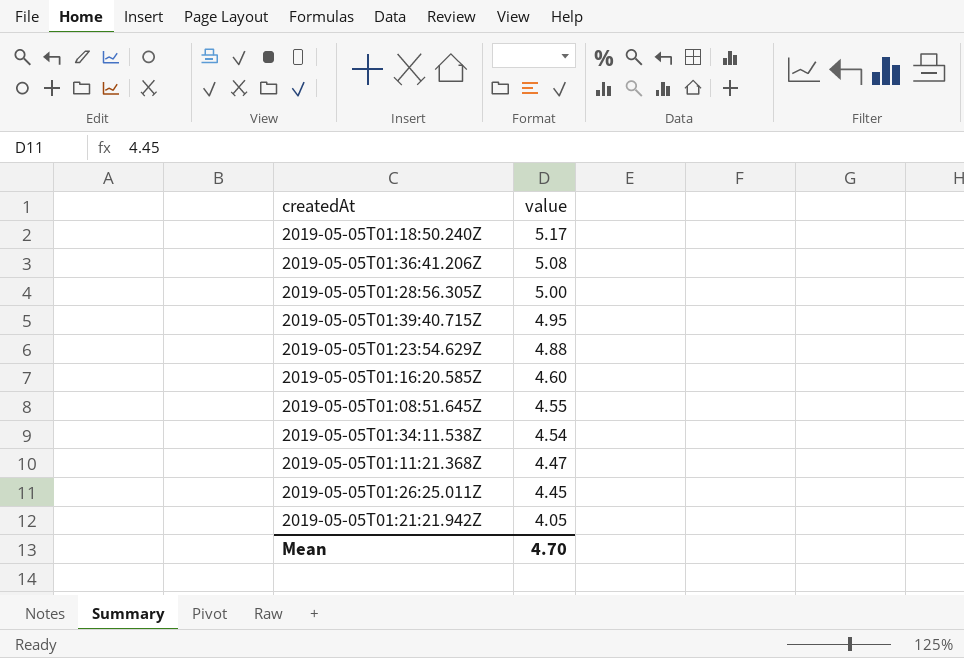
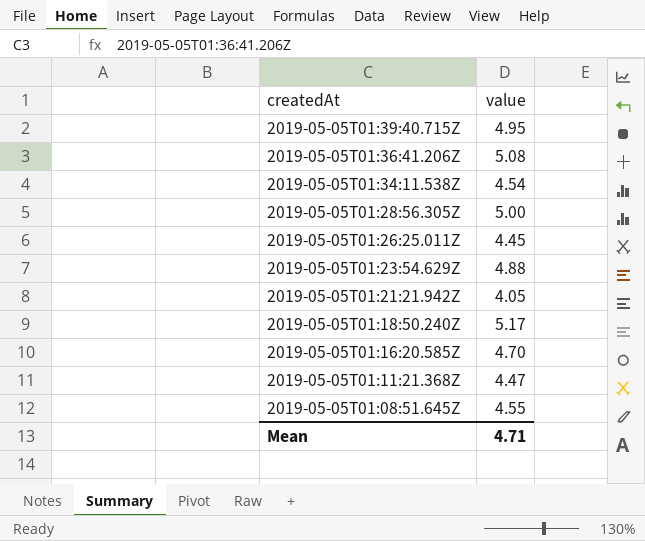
row order: value descending -> createdAt descending
2019-05-05T01:16:20.585Z | value: 4.60 -> 4.70
Mean | value: 4.70 -> 4.71

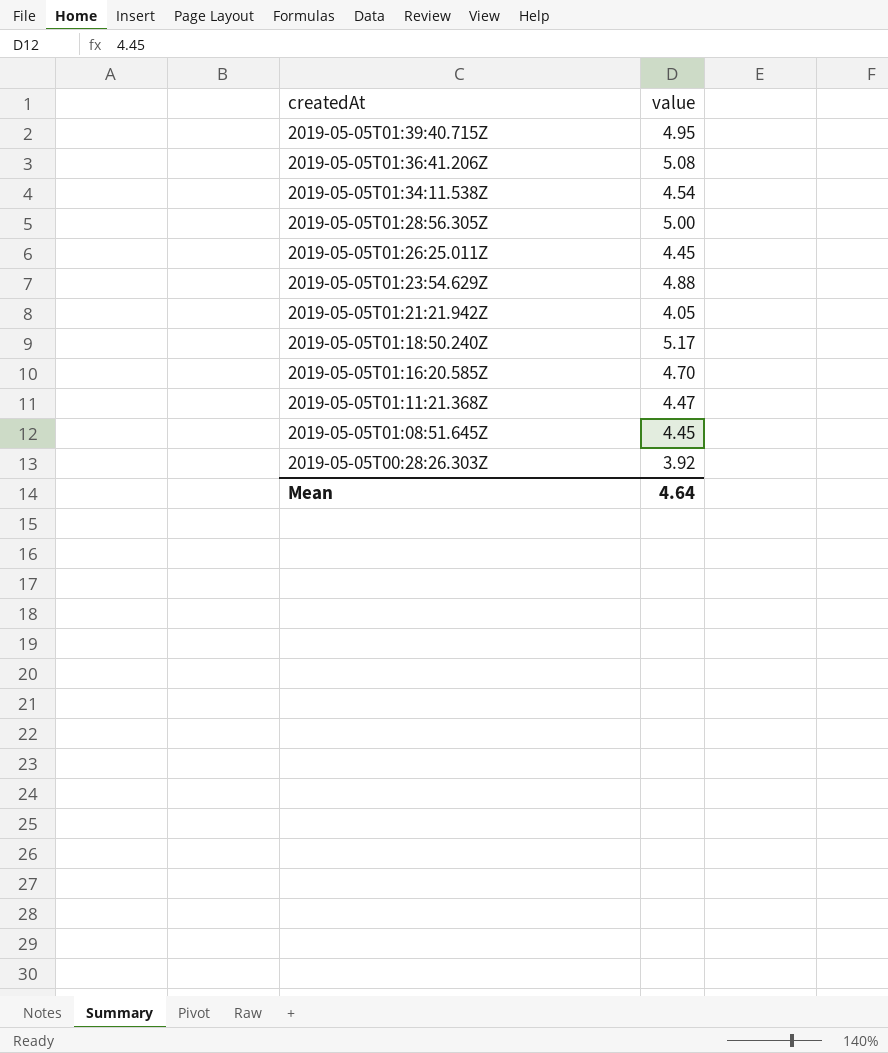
2019-05-05T01:08:51.645Z | value: 4.55 -> 4.45
row 2019-05-05T00:28:26.303Z: none -> 3.92
Mean | value: 4.71 -> 4.64

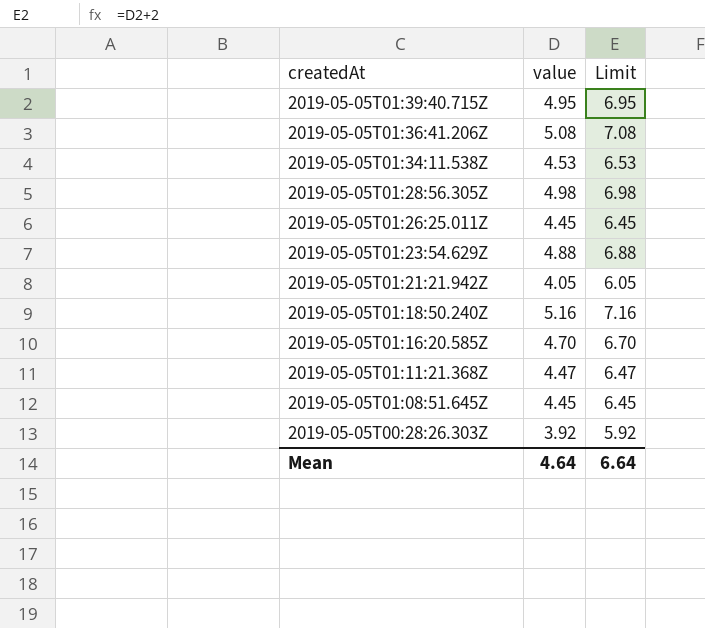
column Limit | formula: none -> [value] + 2
2019-05-05T01:34:11.538Z | value: 4.54 -> 4.53
2019-05-05T01:28:56.305Z | value: 5.00 -> 4.98
2019-05-05T01:18:50.240Z | value: 5.17 -> 5.16

